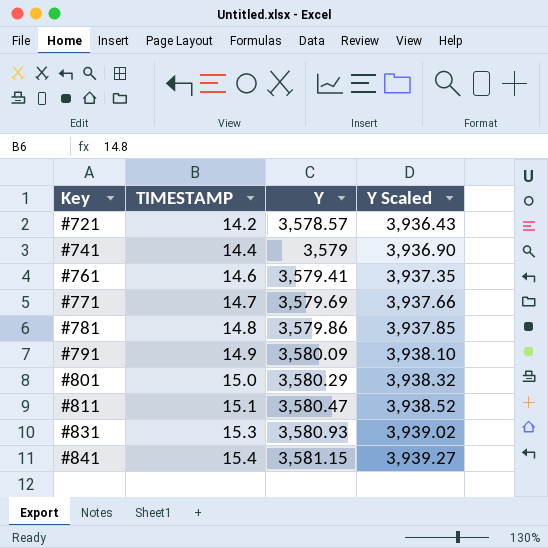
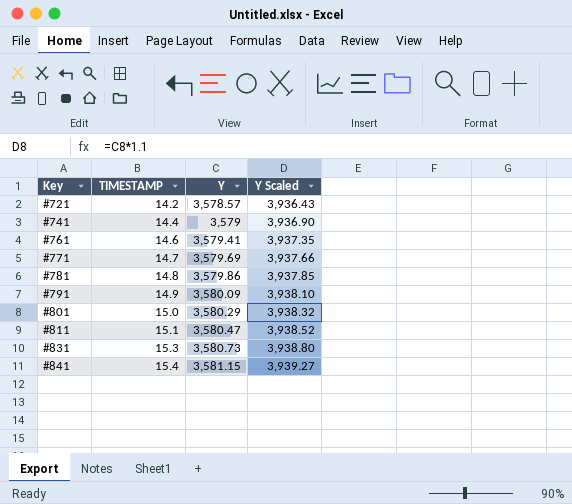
#831 | Y: 3,580.93 -> 3,580.73
#831 | Y Scaled: 3,939.02 -> 3,938.80

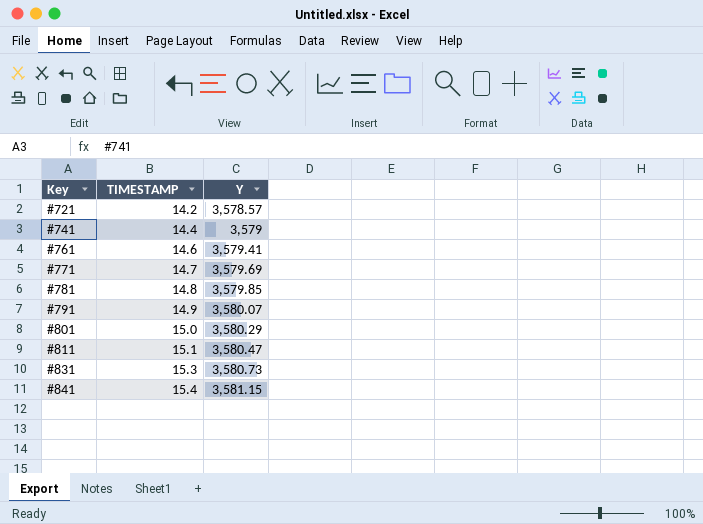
column Y Scaled | formula: [Y] * 1.1 -> none
#781 | Y: 3,579.86 -> 3,579.85
#791 | Y: 3,580.09 -> 3,580.07

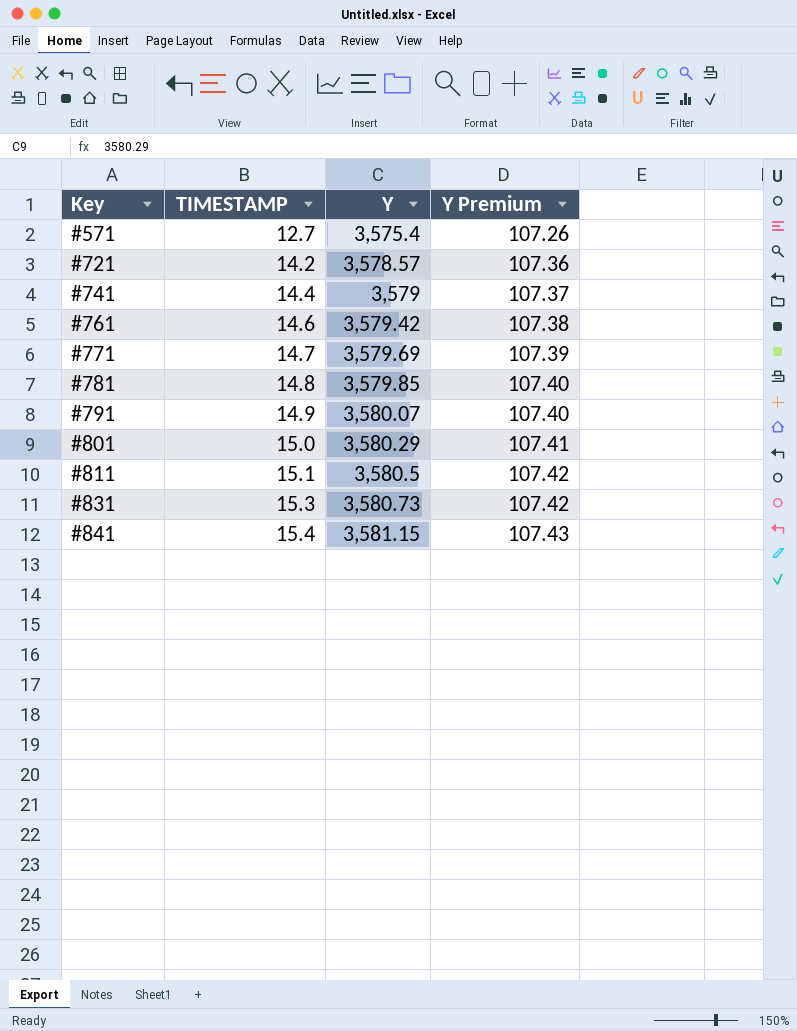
column Y Premium | formula: none -> [Y] * 0.03
row #571: none -> 12.7 | 3,575.4 | 107.26
#761 | Y: 3,579.41 -> 3,579.42
#811 | Y: 3,580.47 -> 3,580.5

